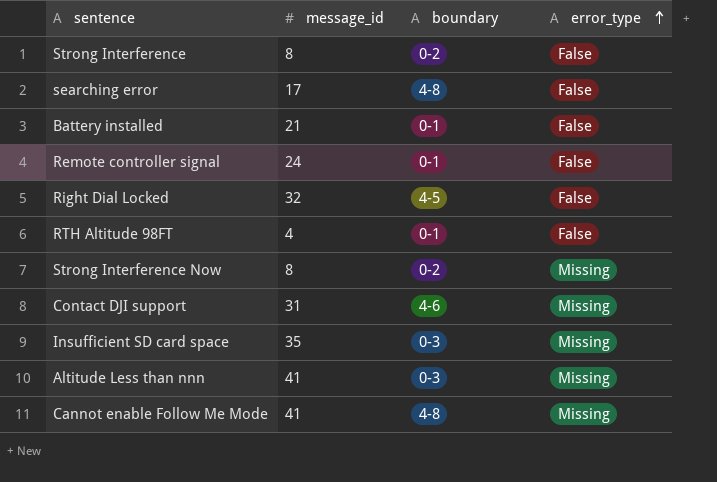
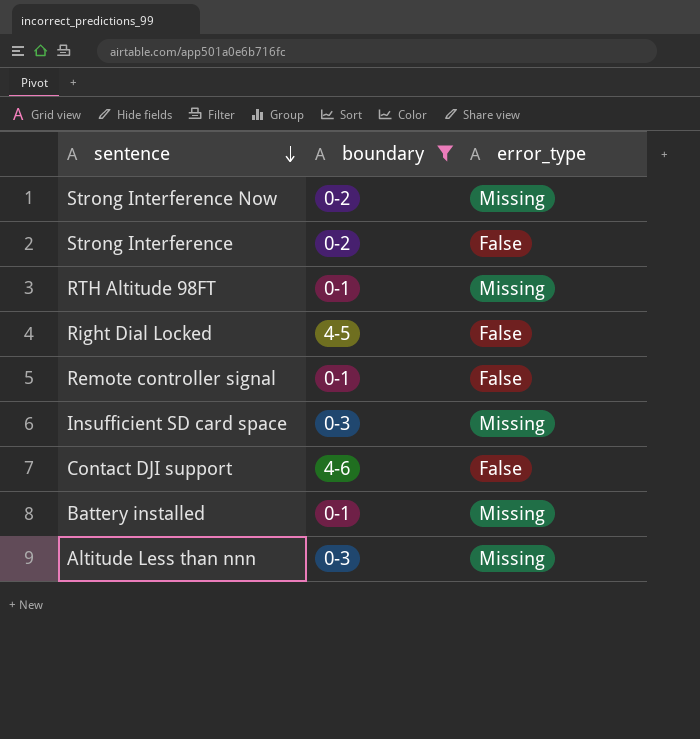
filter: none -> boundary != 4-8
row order: error_type ascending -> sentence descending
column message_id | position: 2 -> none
RTH Altitude 98FT | error_type: False -> Missing
Contact DJI support | error_type: Missing -> False
Battery installed | error_type: False -> Missing

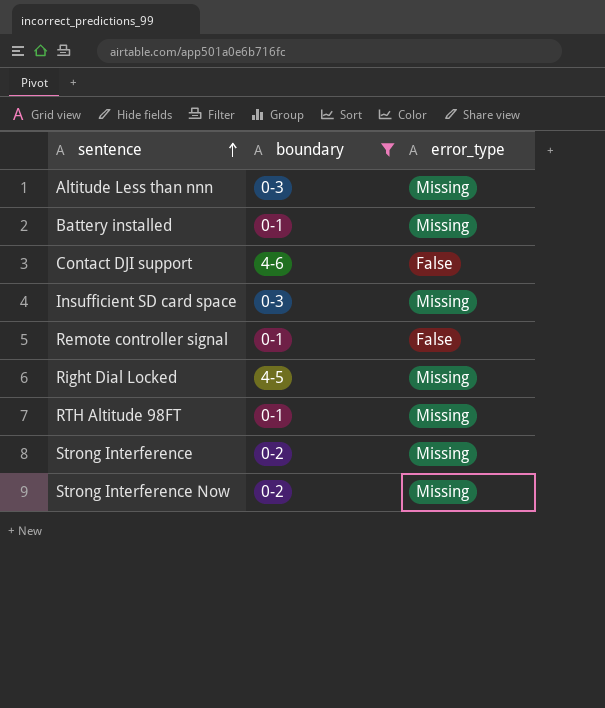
row order: sentence descending -> sentence ascending
Right Dial Locked | error_type: False -> Missing
Strong Interference | error_type: False -> Missing

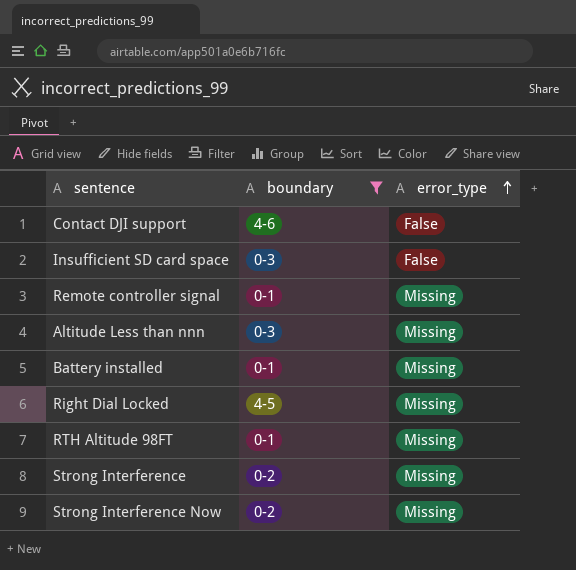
row order: sentence ascending -> error_type ascending
Insufficient SD card space | error_type: Missing -> False
Remote controller signal | error_type: False -> Missing

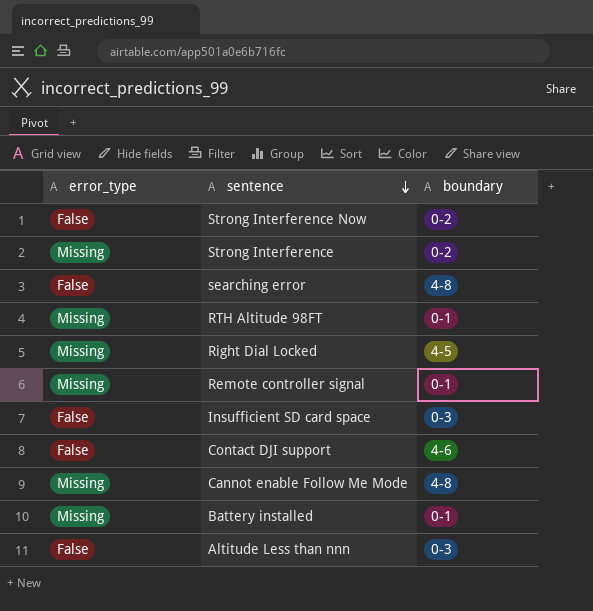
filter: boundary != 4-8 -> none
row order: error_type ascending -> sentence descending
column error_type | position: 3 -> 1
Strong Interference Now | error_type: Missing -> False
Altitude Less than nnn | error_type: Missing -> False

